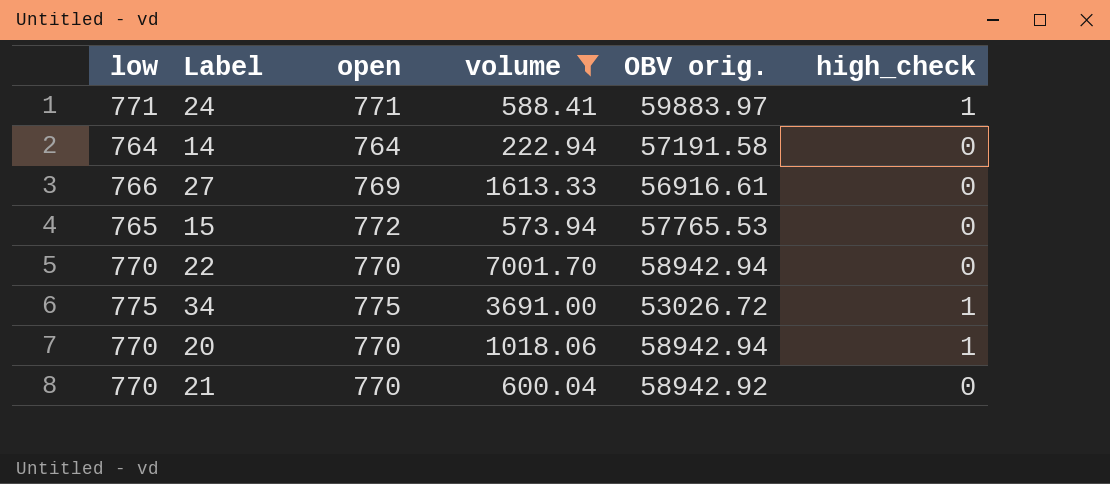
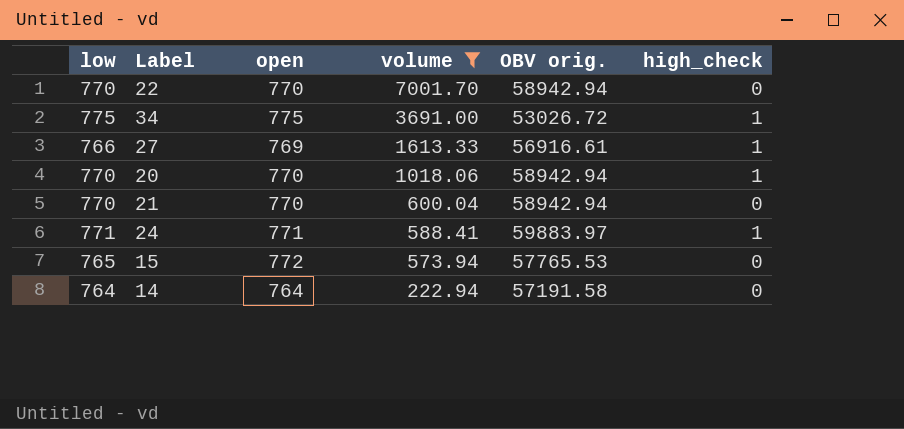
row order: none -> volume descending
27 | high_check: 0 -> 1
21 | OBV orig.: 58942.92 -> 58942.94

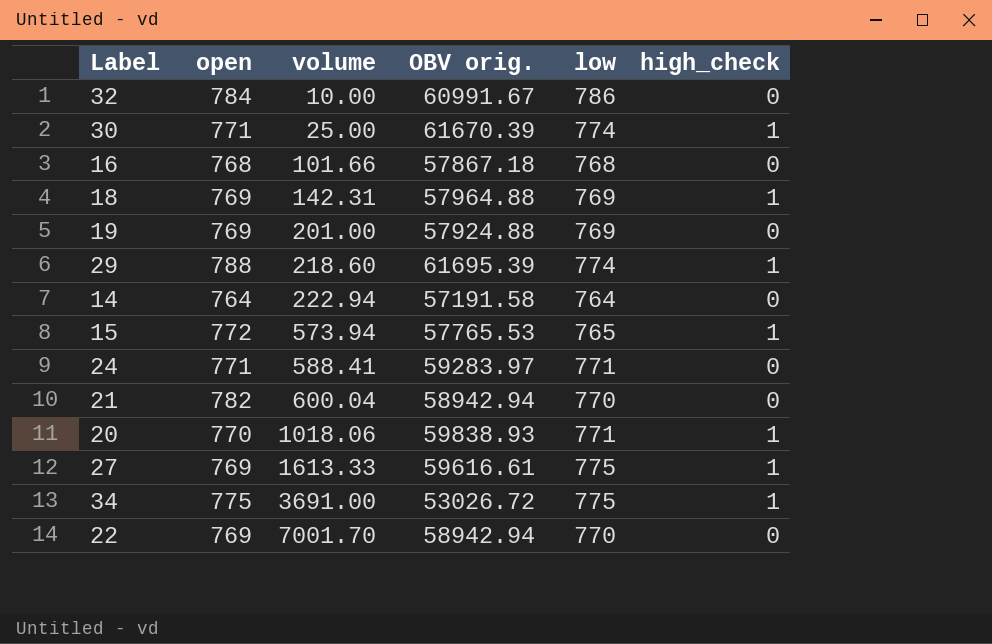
filter: volume >= 222.94 -> none
row order: volume descending -> volume ascending
column low | position: 1 -> 5
15 | high_check: 0 -> 1
24 | OBV orig.: 59883.97 -> 59283.97
24 | high_check: 1 -> 0
21 | open: 770 -> 782
20 | OBV orig.: 58942.94 -> 59838.93
20 | low: 770 -> 771
27 | OBV orig.: 56916.61 -> 59616.61
27 | low: 766 -> 775
22 | open: 770 -> 769

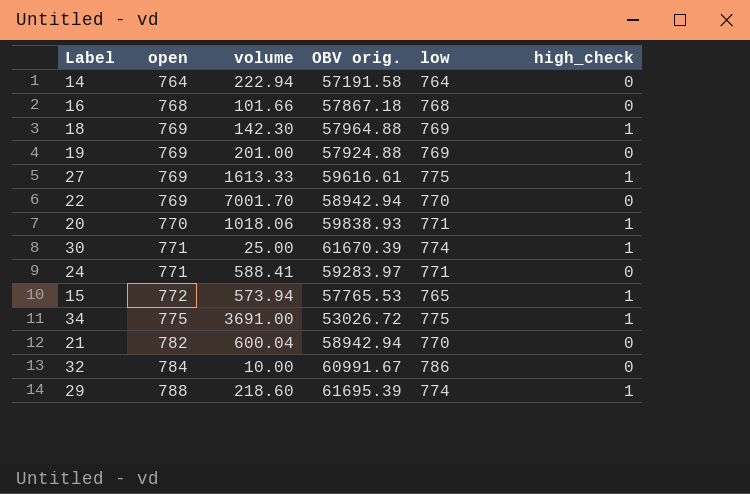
row order: volume ascending -> open ascending
18 | volume: 142.31 -> 142.30

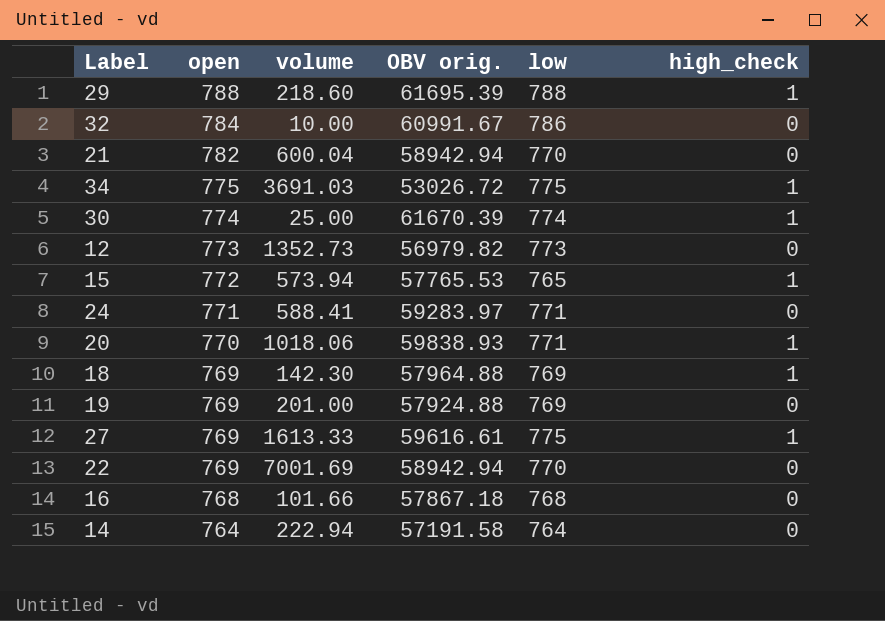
row order: open ascending -> open descending
29 | low: 774 -> 788
34 | volume: 3691.00 -> 3691.03
30 | open: 771 -> 774
row 12: none -> 773 | 1352.73 | 56979.82 | 773 | 0
22 | volume: 7001.70 -> 7001.69

